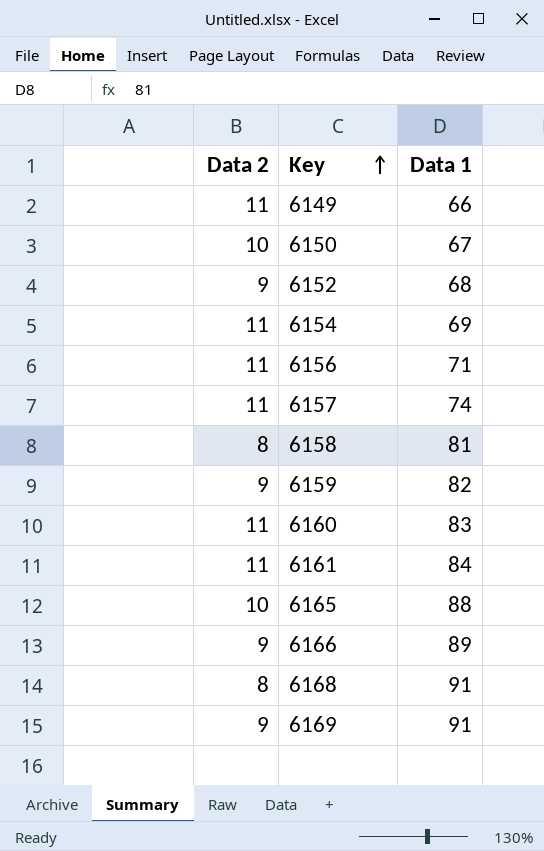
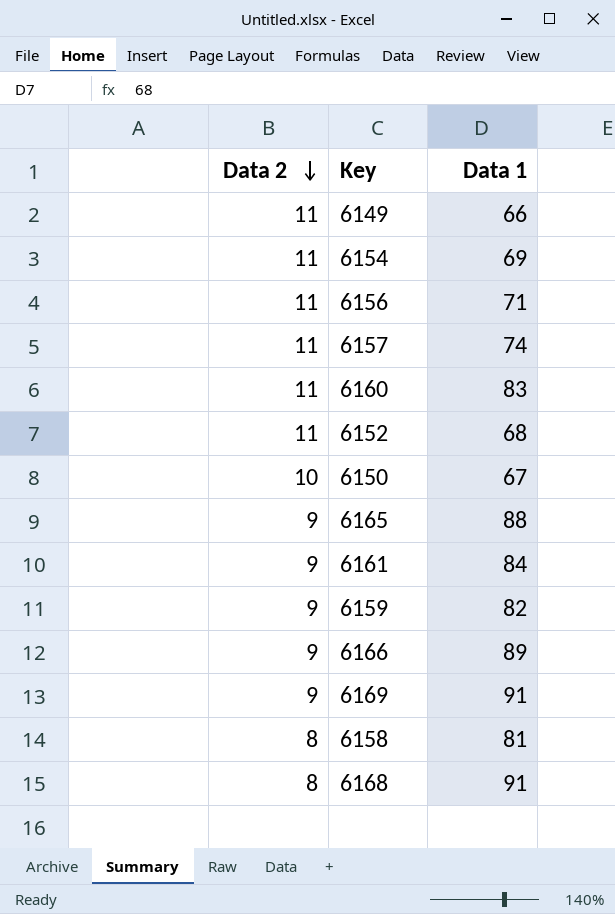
row order: Key ascending -> Data 2 descending
6152 | Data 2: 9 -> 11
6165 | Data 2: 10 -> 9
6161 | Data 2: 11 -> 9

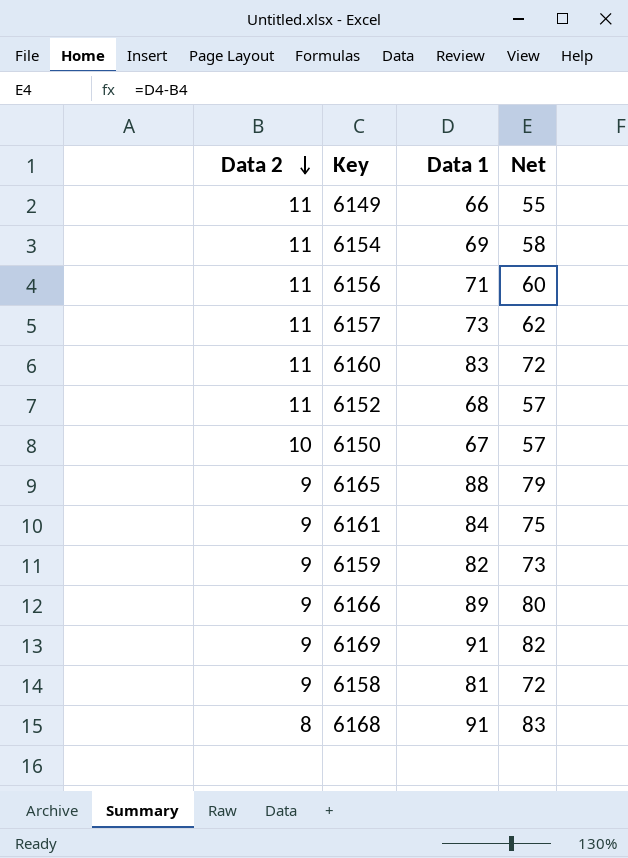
column Net | formula: none -> [Data 1] - [Data 2]
6157 | Data 1: 74 -> 73
6158 | Data 2: 8 -> 9

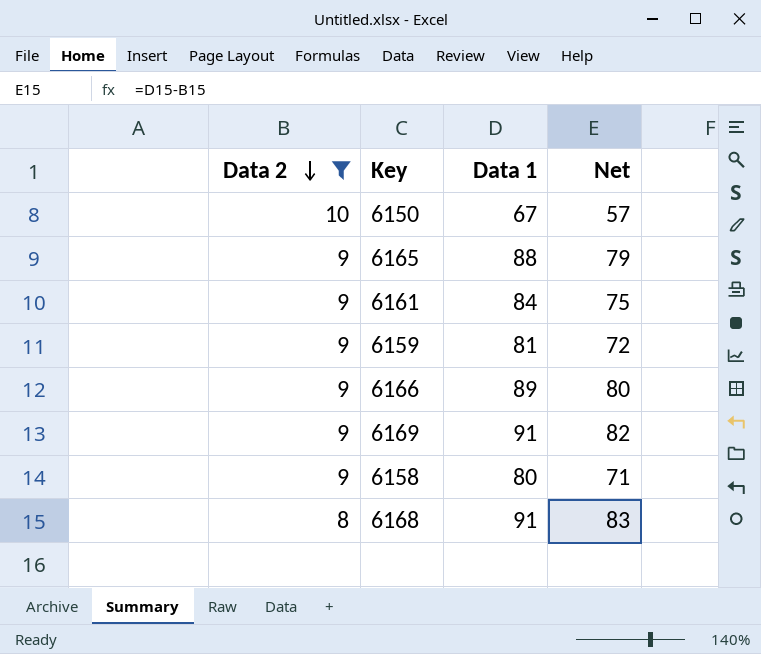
filter: none -> Data 2 != 11
6159 | Data 1: 82 -> 81
6159 | Net: 73 -> 72
6158 | Data 1: 81 -> 80
6158 | Net: 72 -> 71

